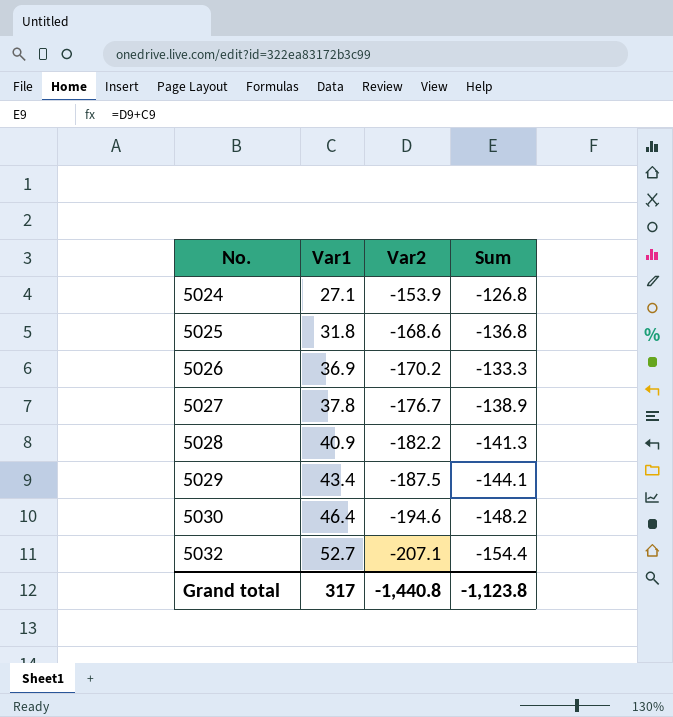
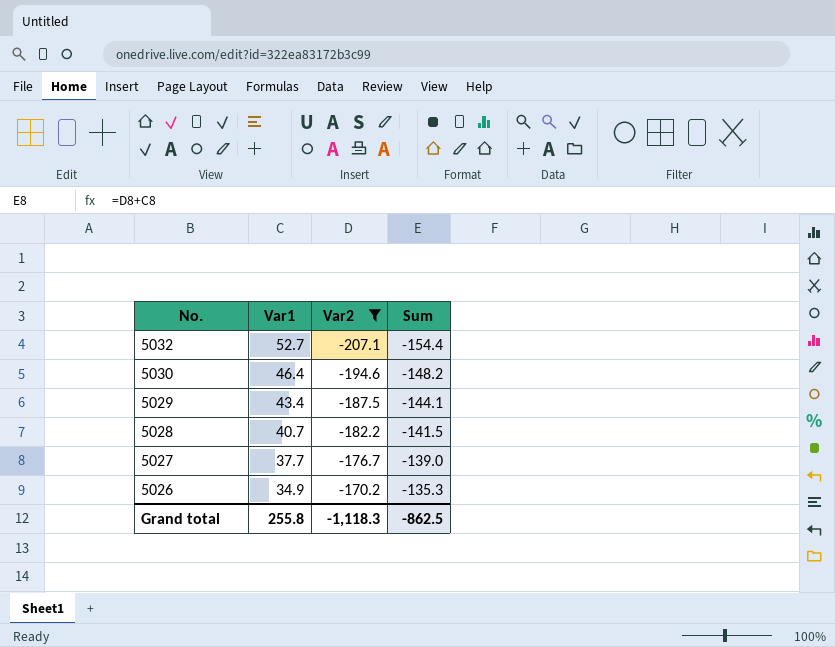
filter: none -> Var2 <= -170.2
row order: No. ascending -> No. descending
5028 | Var1: 40.9 -> 40.7
5028 | Sum: -141.3 -> -141.5
5027 | Var1: 37.8 -> 37.7
5027 | Sum: -138.9 -> -139.0
5026 | Var1: 36.9 -> 34.9
5026 | Sum: -133.3 -> -135.3
Grand total | Var1: 317 -> 255.8
Grand total | Var2: -1,440.8 -> -1,118.3
Grand total | Sum: -1,123.8 -> -862.5

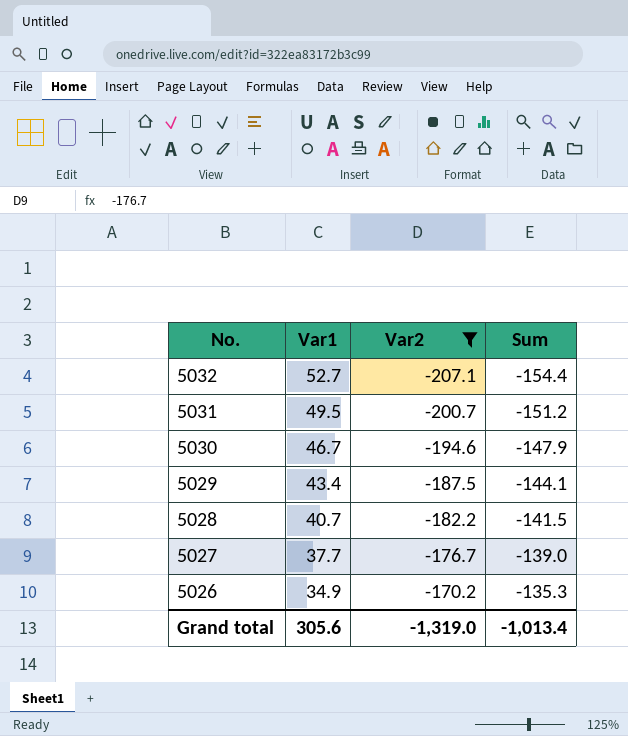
row 5031: none -> 49.5 | -200.7 | -151.2
5030 | Var1: 46.4 -> 46.7
5030 | Sum: -148.2 -> -147.9
Grand total | Var1: 255.8 -> 305.6
Grand total | Var2: -1,118.3 -> -1,319.0
Grand total | Sum: -862.5 -> -1,013.4

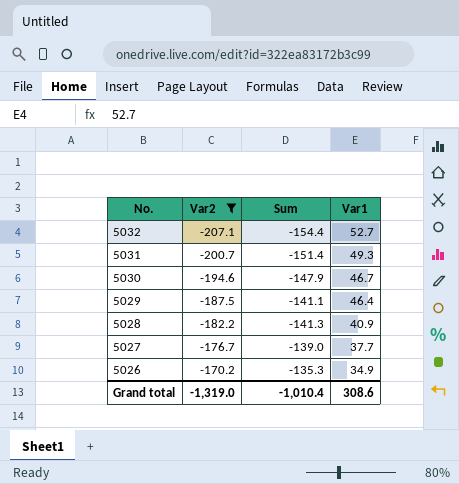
column Var1 | position: 2 -> 4
5031 | Sum: -151.2 -> -151.4
5031 | Var1: 49.5 -> 49.3
5029 | Sum: -144.1 -> -141.1
5029 | Var1: 43.4 -> 46.4
5028 | Sum: -141.5 -> -141.3
5028 | Var1: 40.7 -> 40.9
Grand total | Sum: -1,013.4 -> -1,010.4
Grand total | Var1: 305.6 -> 308.6

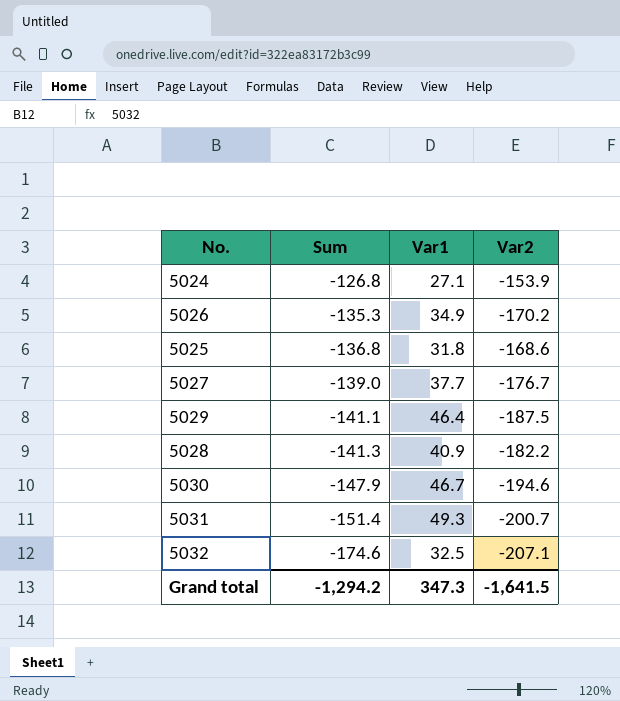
filter: Var2 <= -170.2 -> none
row order: No. descending -> Sum descending
column Var2 | position: 2 -> 4
5032 | Sum: -154.4 -> -174.6
5032 | Var1: 52.7 -> 32.5
Grand total | Sum: -1,010.4 -> -1,294.2
Grand total | Var1: 308.6 -> 347.3
Grand total | Var2: -1,319.0 -> -1,641.5

